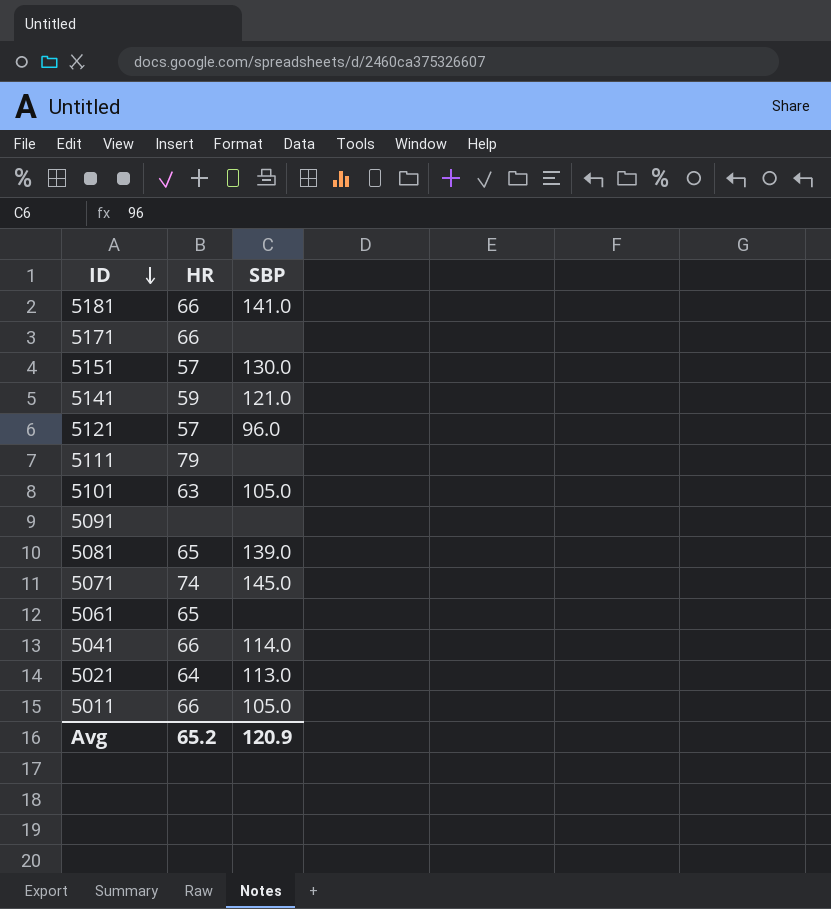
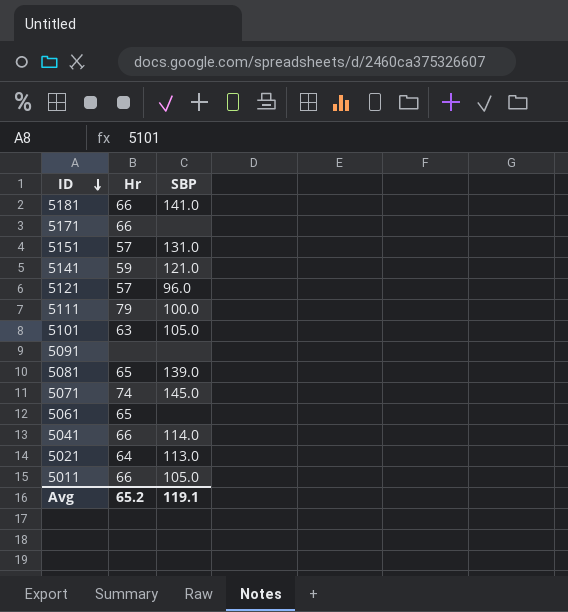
column name: HR -> Hr
5151 | SBP: 130.0 -> 131.0
5111 | SBP: none -> 100.0
Avg | SBP: 120.9 -> 119.1

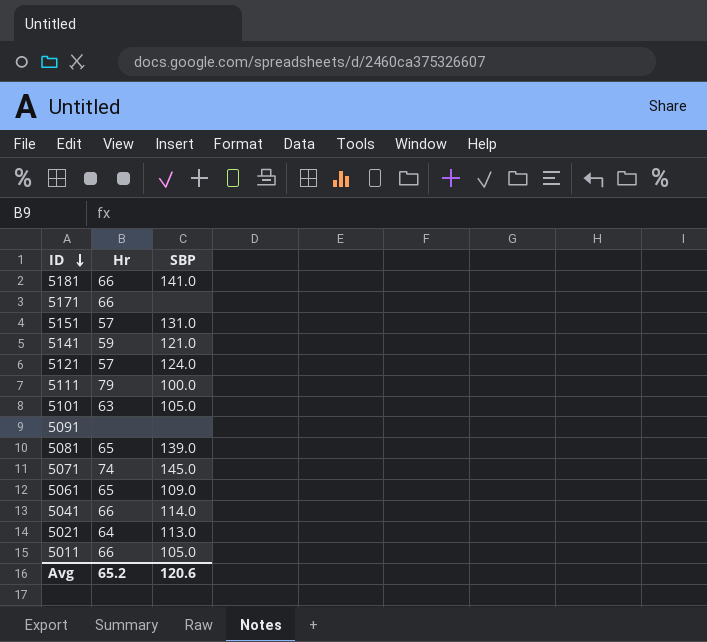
5121 | SBP: 96.0 -> 124.0
5061 | SBP: none -> 109.0
Avg | SBP: 119.1 -> 120.6

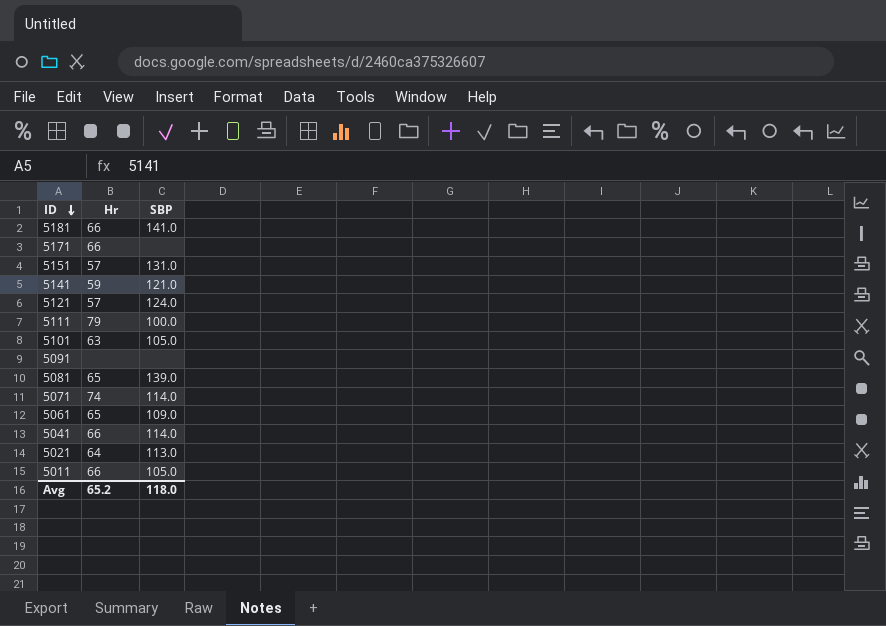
5071 | SBP: 145.0 -> 114.0
Avg | SBP: 120.6 -> 118.0

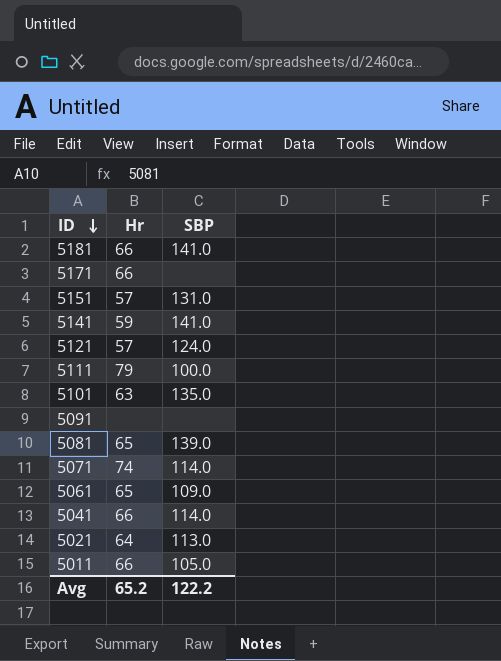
5141 | SBP: 121.0 -> 141.0
5101 | SBP: 105.0 -> 135.0
Avg | SBP: 118.0 -> 122.2

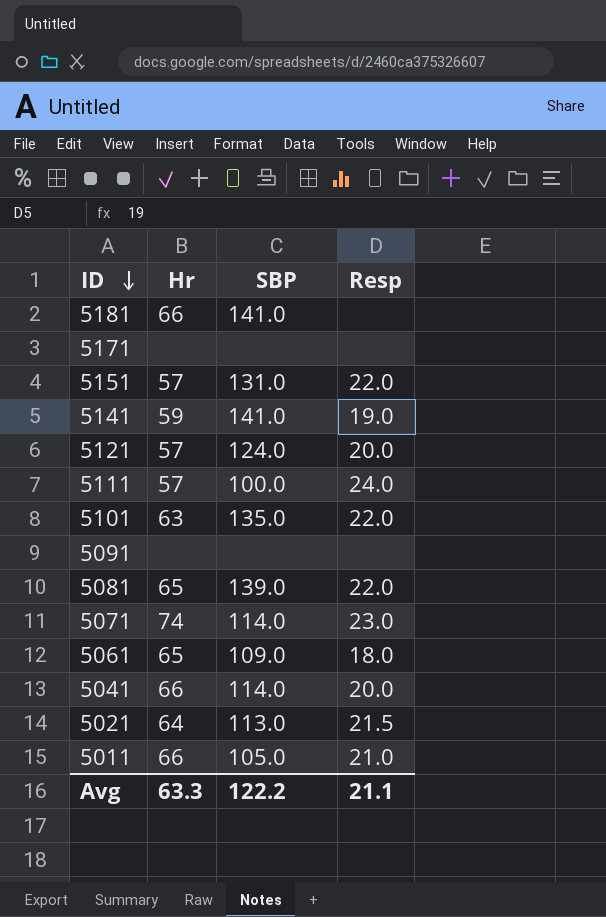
column Resp | position: none -> 4
5171 | Hr: 66 -> none
5111 | Hr: 79 -> 57
Avg | Hr: 65.2 -> 63.3

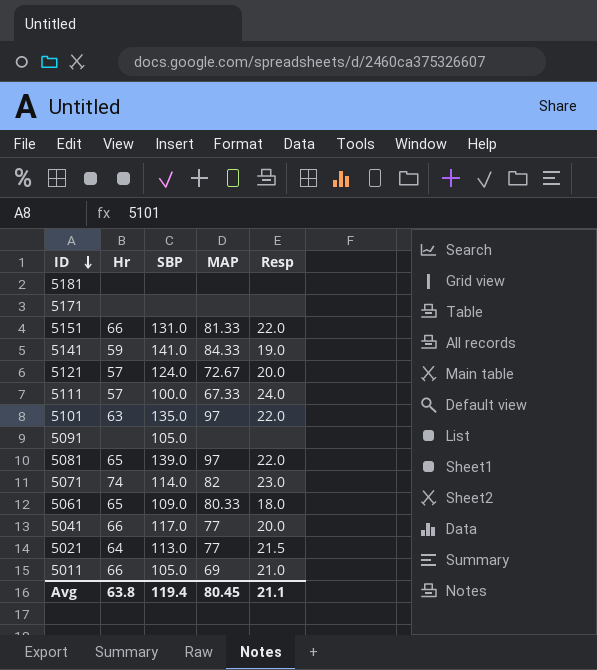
column MAP | position: none -> 4
5181 | Hr: 66 -> none
5181 | SBP: 141.0 -> none
5151 | Hr: 57 -> 66
5091 | SBP: none -> 105.0
5041 | SBP: 114.0 -> 117.0
Avg | Hr: 63.3 -> 63.8
Avg | SBP: 122.2 -> 119.4

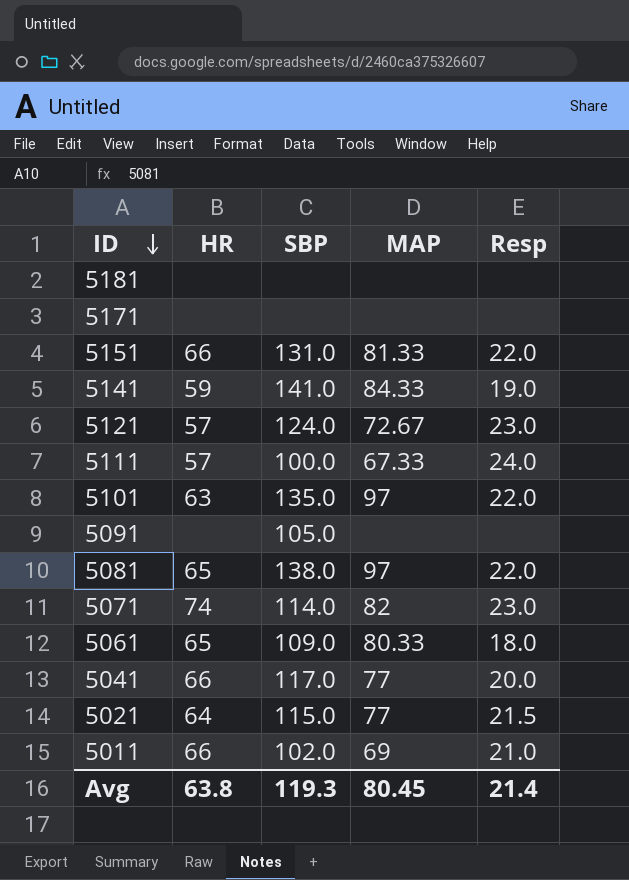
column name: Hr -> HR
5121 | Resp: 20.0 -> 23.0
5081 | SBP: 139.0 -> 138.0
5021 | SBP: 113.0 -> 115.0
5011 | SBP: 105.0 -> 102.0
Avg | SBP: 119.4 -> 119.3
Avg | Resp: 21.1 -> 21.4

